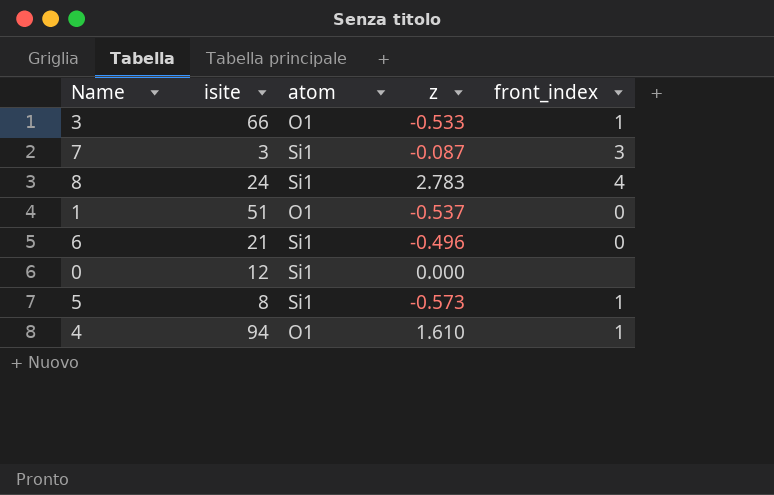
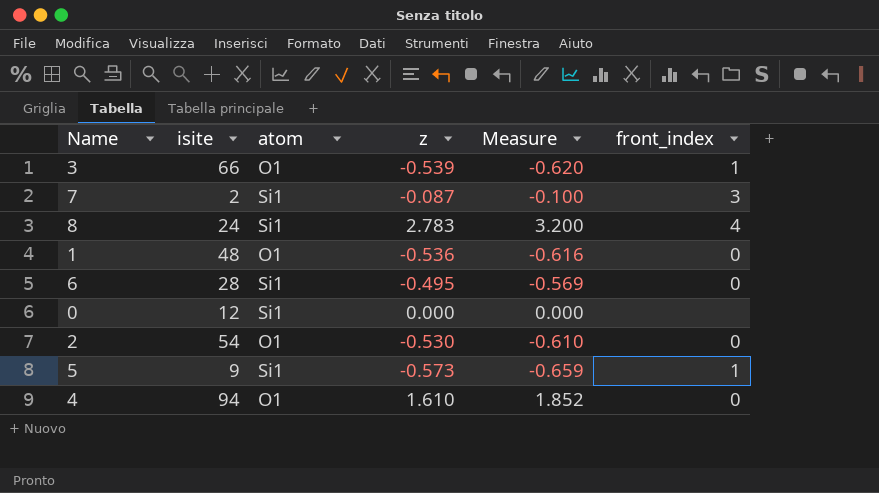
column Measure | formula: none -> [z] * 1.15
3 | z: -0.533 -> -0.539
7 | isite: 3 -> 2
1 | isite: 51 -> 48
1 | z: -0.537 -> -0.536
6 | isite: 21 -> 28
6 | z: -0.496 -> -0.495
row 2: none -> 54 | O1 | -0.530 | -0.610 | 0
5 | isite: 8 -> 9
4 | front_index: 1 -> 0

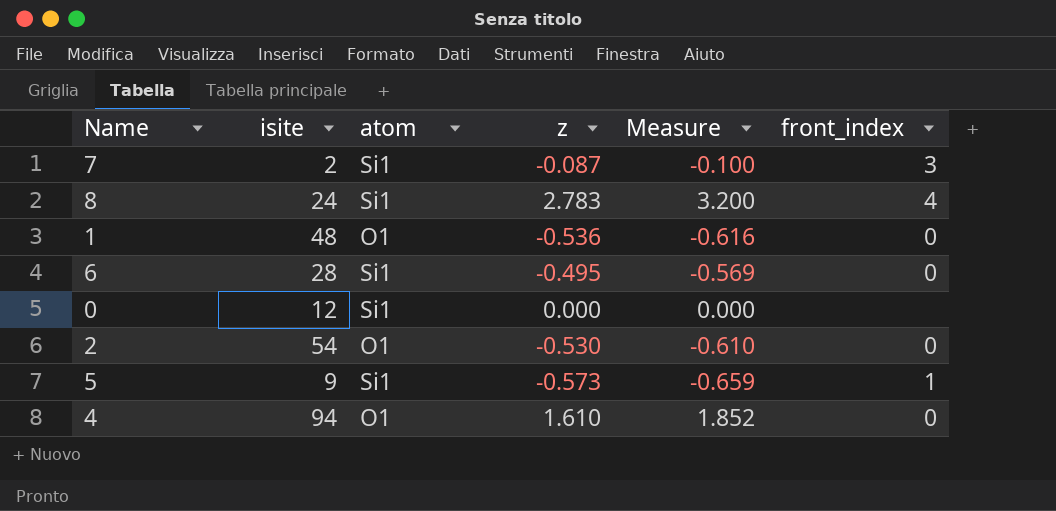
row 3: 66 | O1 | -0.539 | -0.620 | 1 -> none

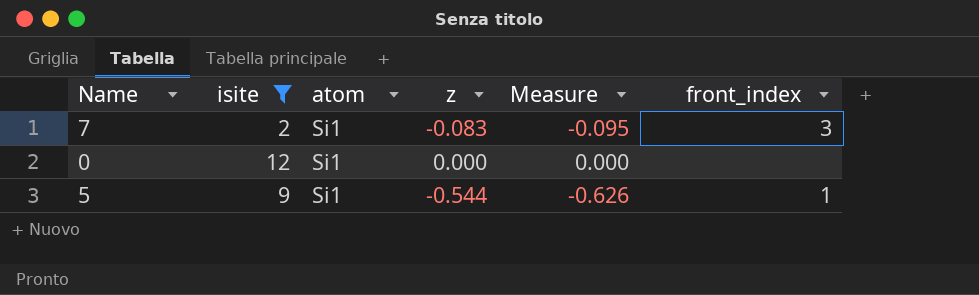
filter: none -> isite <= 12
7 | z: -0.087 -> -0.083
7 | Measure: -0.100 -> -0.095
5 | z: -0.573 -> -0.544
5 | Measure: -0.659 -> -0.626

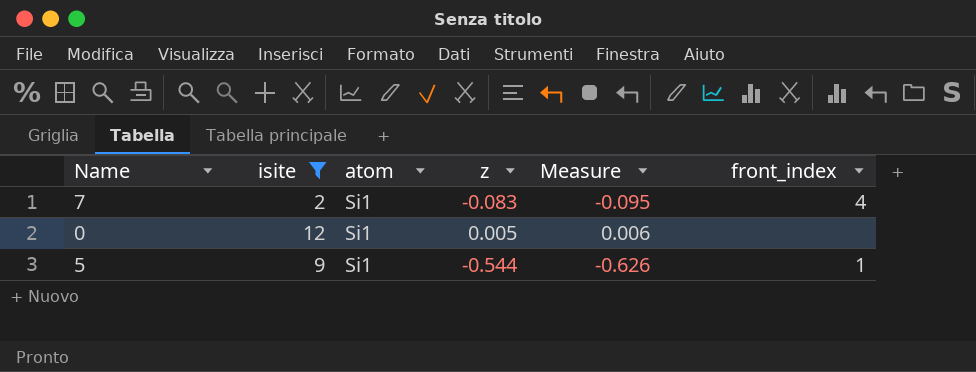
7 | front_index: 3 -> 4
0 | z: 0.000 -> 0.005
0 | Measure: 0.000 -> 0.006

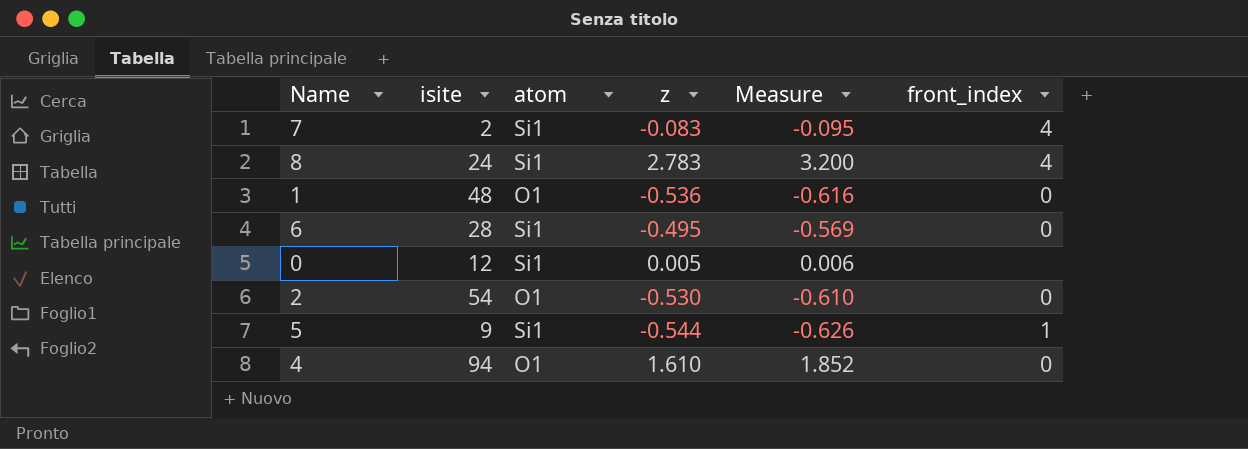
filter: isite <= 12 -> none

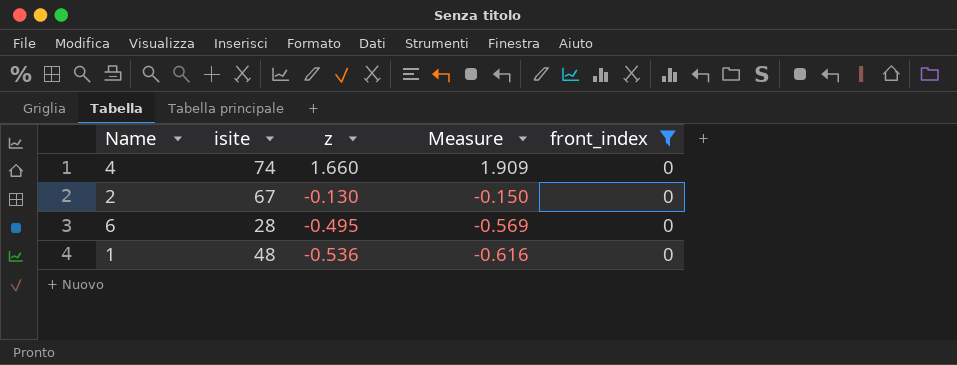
filter: none -> front_index = 0
row order: none -> z descending
column atom | position: 3 -> none
4 | isite: 94 -> 74
4 | z: 1.610 -> 1.660
4 | Measure: 1.852 -> 1.909
2 | isite: 54 -> 67
2 | z: -0.530 -> -0.130
2 | Measure: -0.610 -> -0.150

